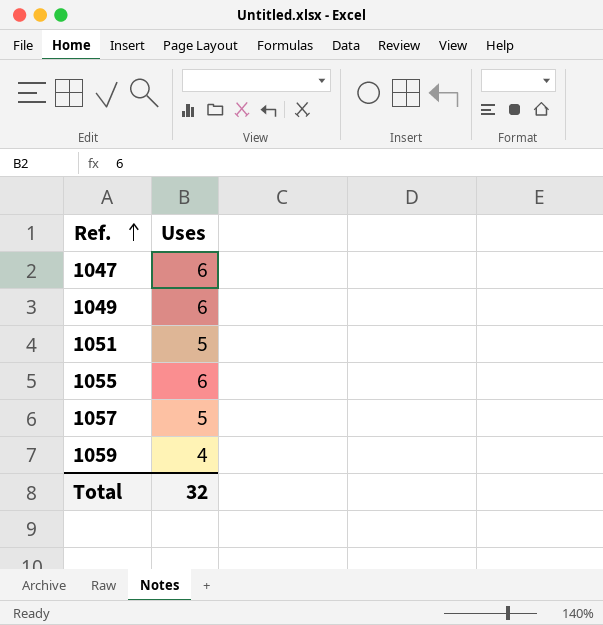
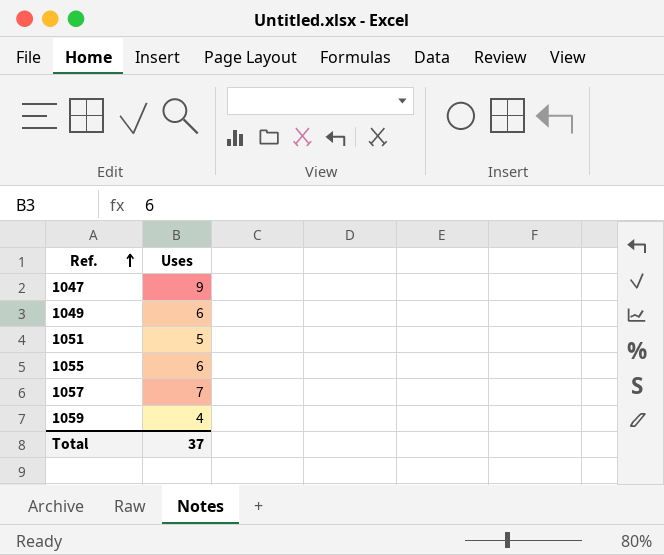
1047 | Uses: 6 -> 9
1057 | Uses: 5 -> 7
Total | Uses: 32 -> 37

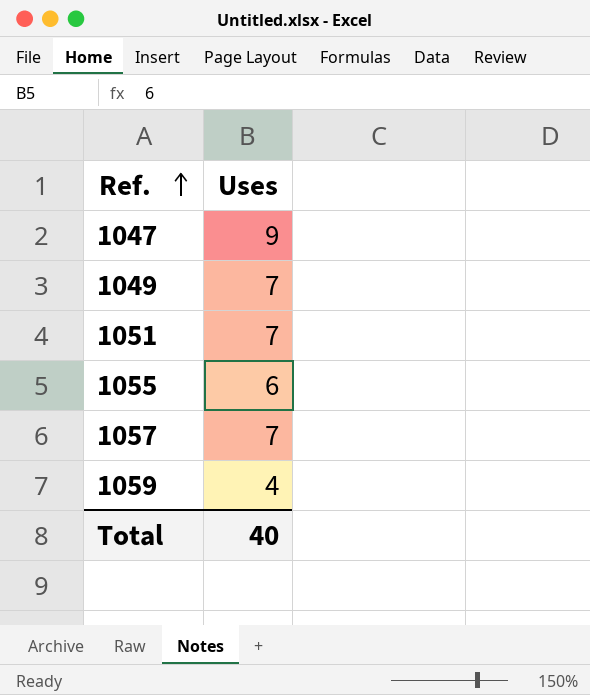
1049 | Uses: 6 -> 7
1051 | Uses: 5 -> 7
Total | Uses: 37 -> 40

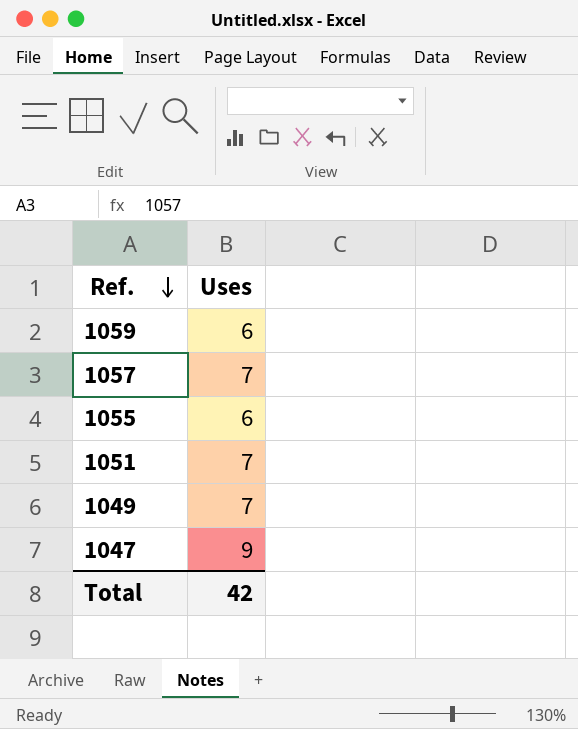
row order: Ref. ascending -> Ref. descending
1059 | Uses: 4 -> 6
Total | Uses: 40 -> 42

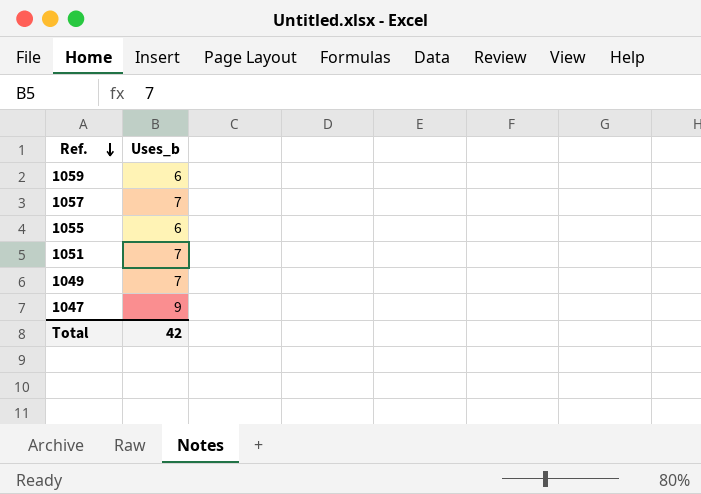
column name: Uses -> Uses_b

